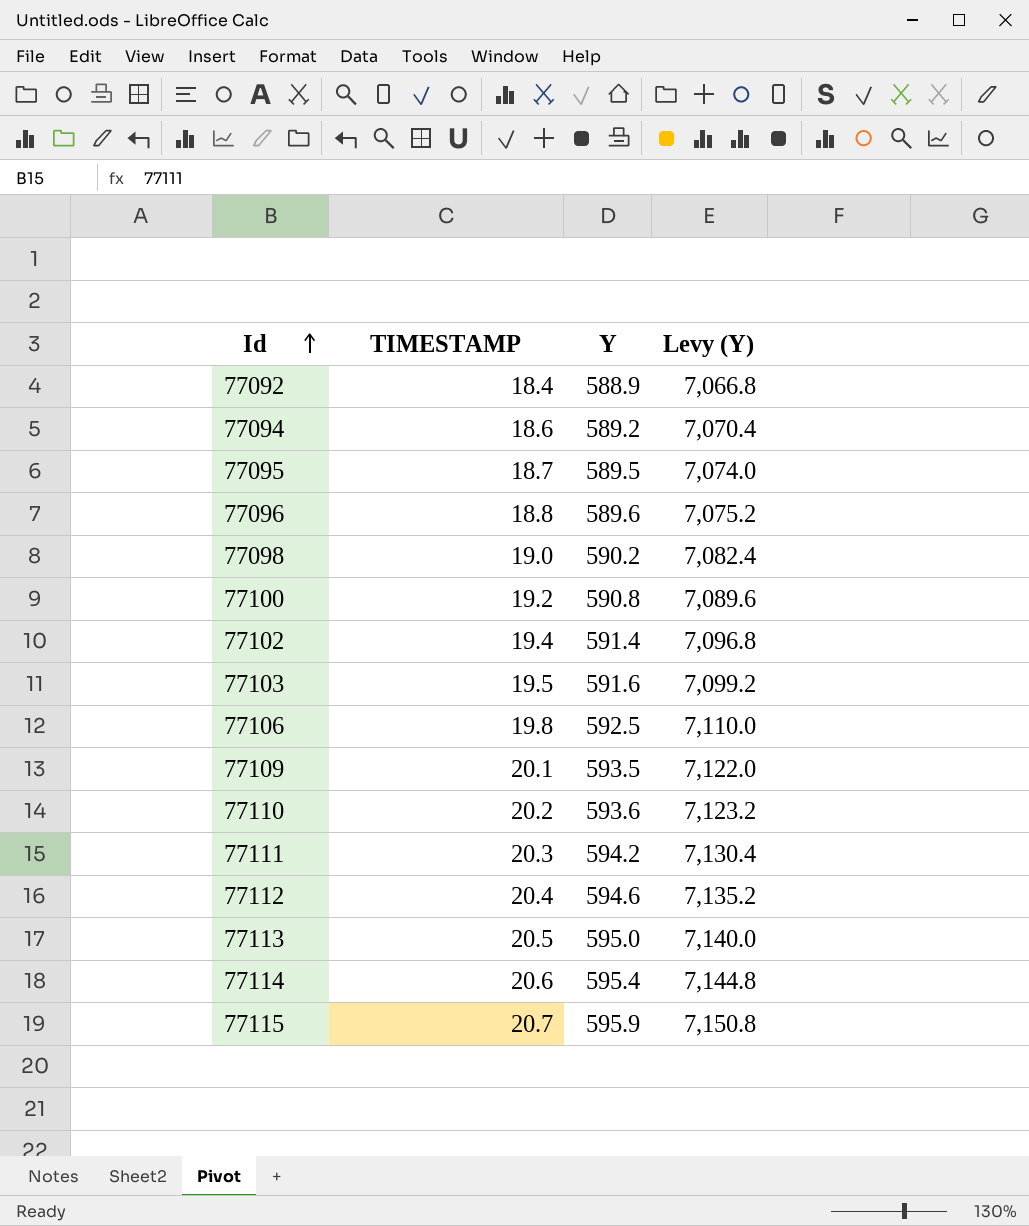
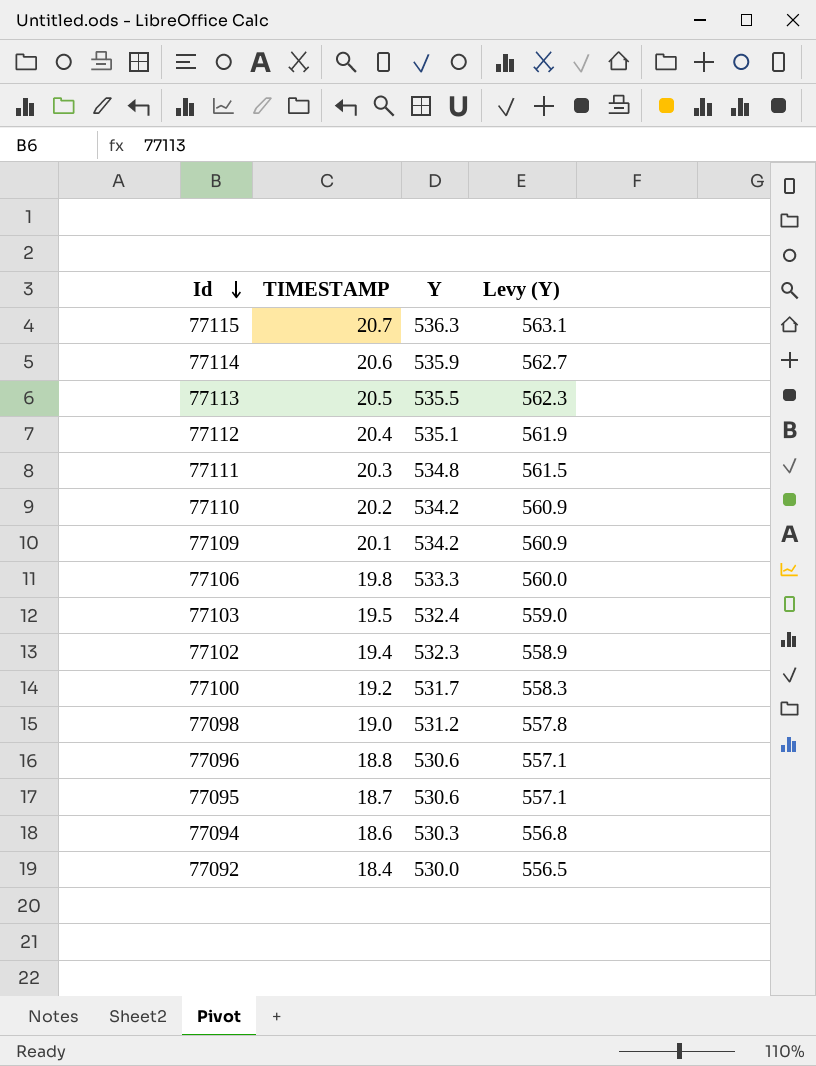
row order: Id ascending -> Id descending
column Levy (Y) | formula: [Y] * 12 -> [Y] * 1.05
77115 | Y: 595.9 -> 536.3
77114 | Y: 595.4 -> 535.9
77113 | Y: 595.0 -> 535.5
77112 | Y: 594.6 -> 535.1
77111 | Y: 594.2 -> 534.8
77110 | Y: 593.6 -> 534.2
77109 | Y: 593.5 -> 534.2
77106 | Y: 592.5 -> 533.3
77103 | Y: 591.6 -> 532.4
77102 | Y: 591.4 -> 532.3
77100 | Y: 590.8 -> 531.7
77098 | Y: 590.2 -> 531.2
77096 | Y: 589.6 -> 530.6
77095 | Y: 589.5 -> 530.6
77094 | Y: 589.2 -> 530.3
77092 | Y: 588.9 -> 530.0

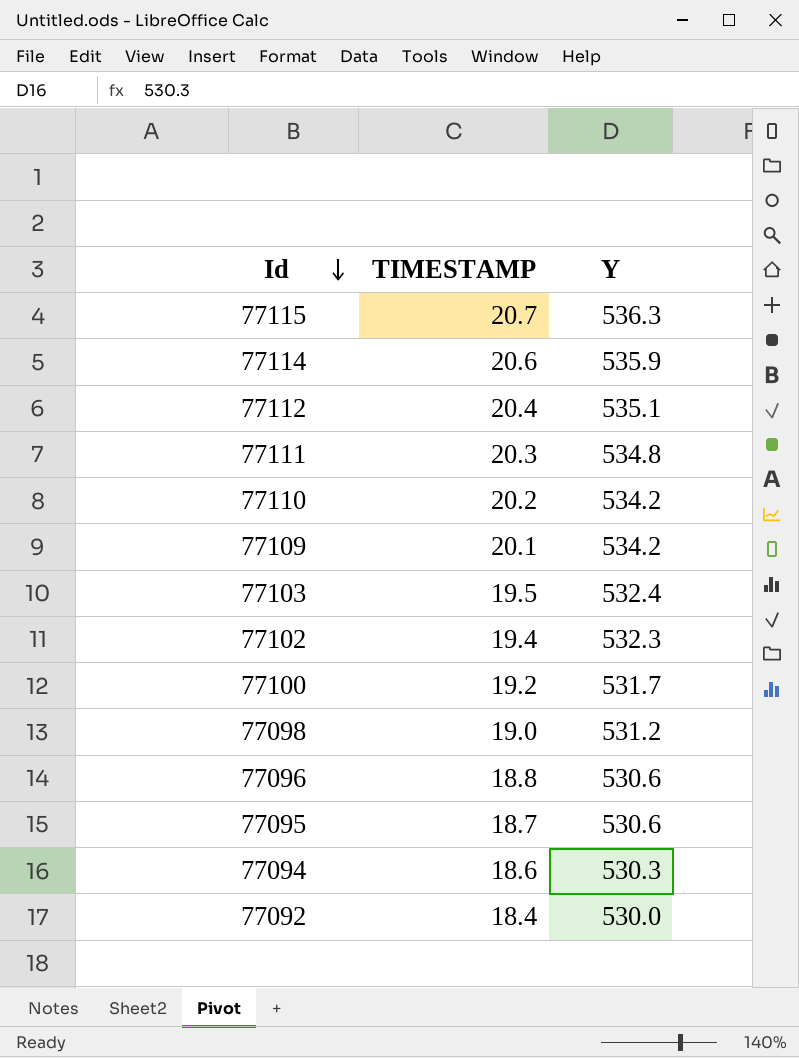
column Levy (Y) | formula: [Y] * 1.05 -> none
row 77113: 20.5 | 535.5 | 562.3 -> none
row 77106: 19.8 | 533.3 | 560.0 -> none

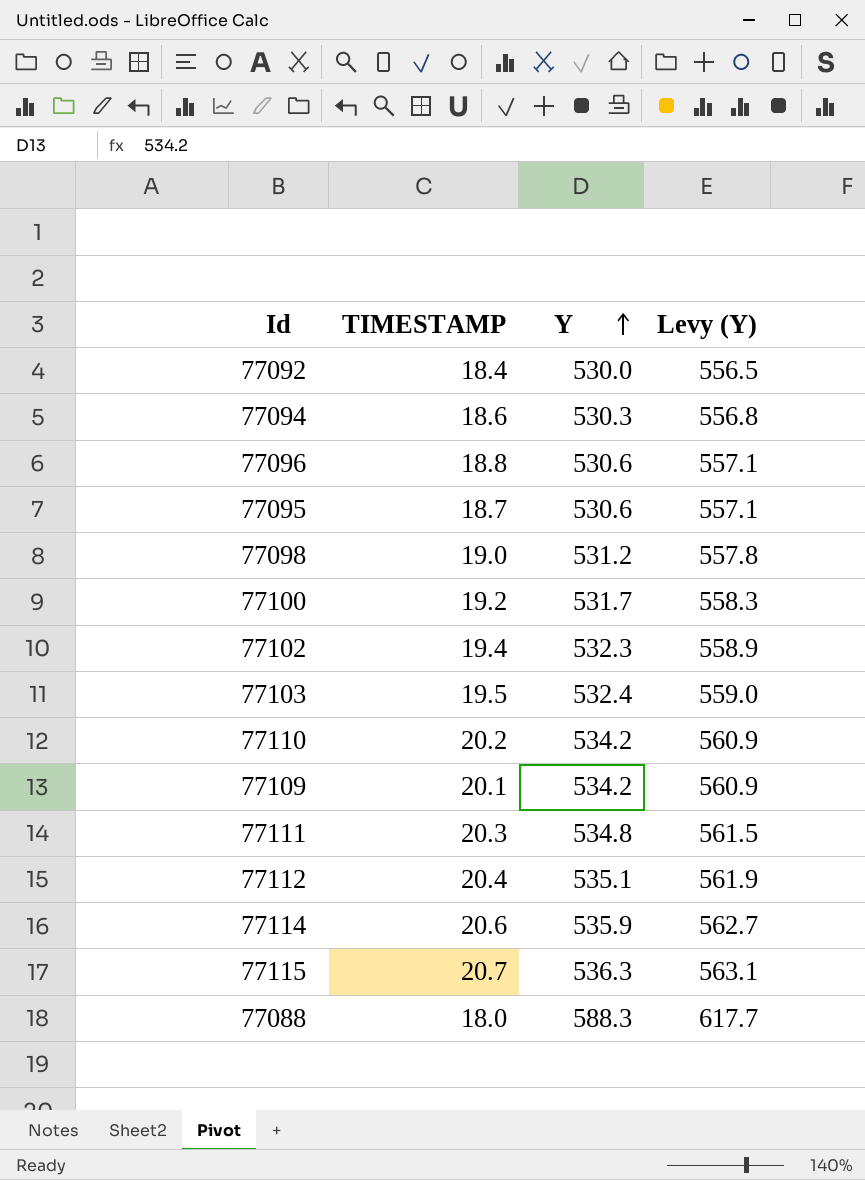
row order: Id descending -> Y ascending
column Levy (Y) | formula: none -> [Y] * 1.05
row 77088: none -> 18.0 | 588.3 | 617.7

